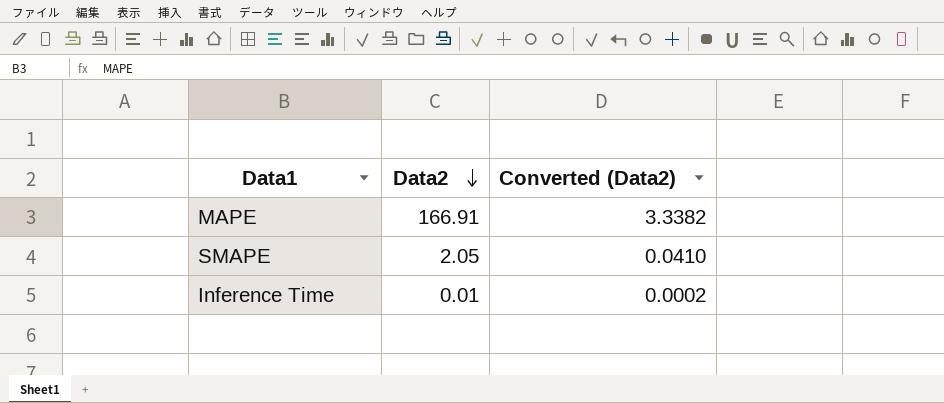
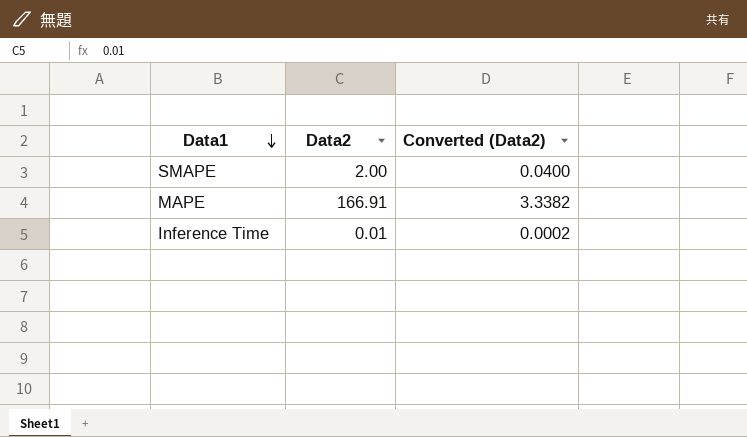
row order: Data2 descending -> Data1 descending
SMAPE | Data2: 2.05 -> 2.00
SMAPE | Converted (Data2): 0.0410 -> 0.0400

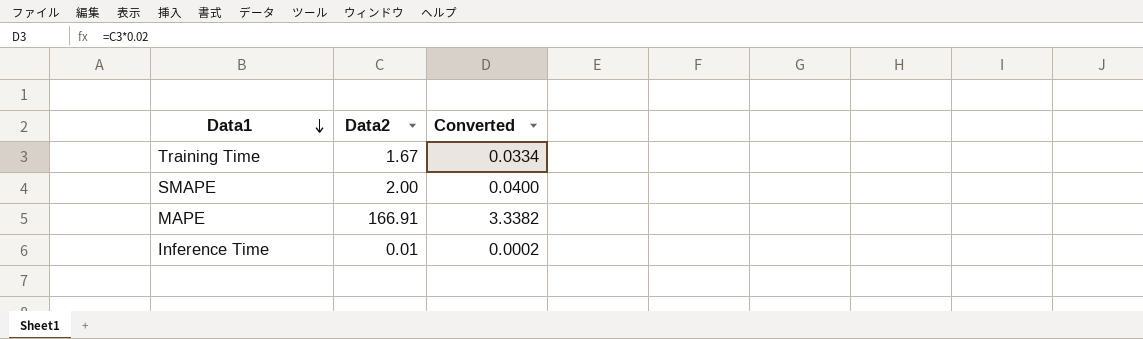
column name: Converted (Data2) -> Converted
row Training Time: none -> 1.67 | 0.0334

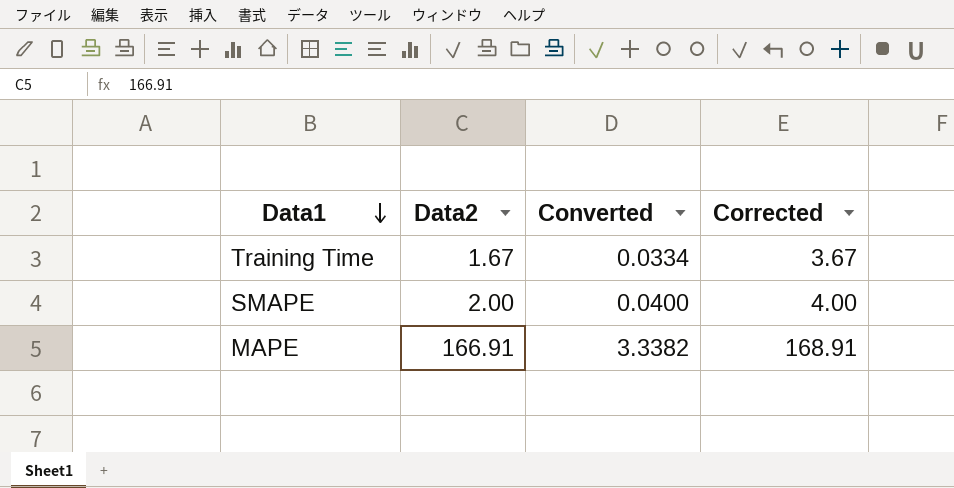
column Corrected | formula: none -> [Data2] + 2
row Inference Time: 0.01 | 0.0002 -> none

